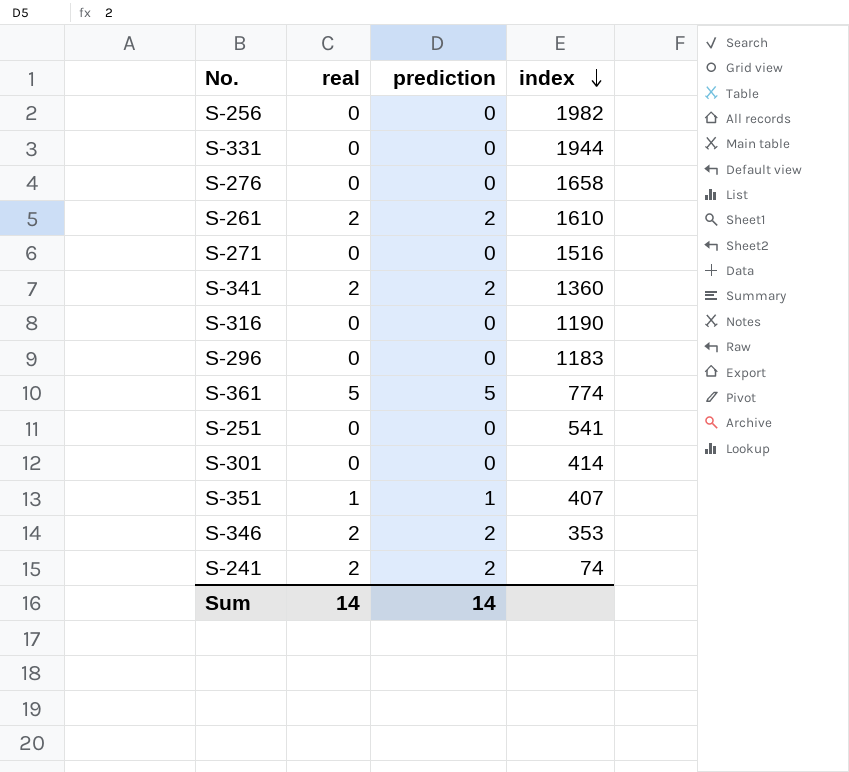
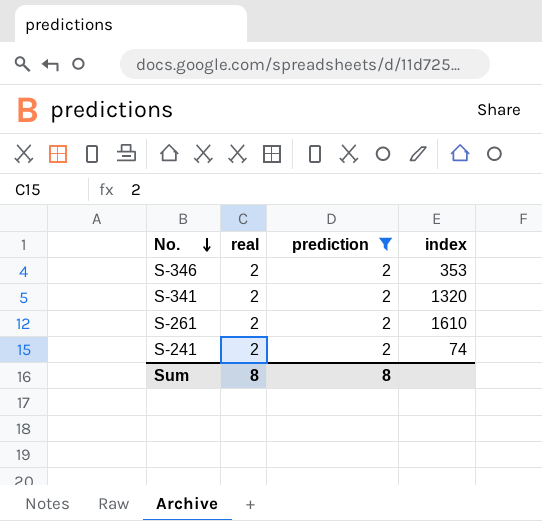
filter: none -> prediction = 2
row order: index descending -> No. descending
S-341 | index: 1360 -> 1320
Sum | real: 14 -> 8
Sum | prediction: 14 -> 8

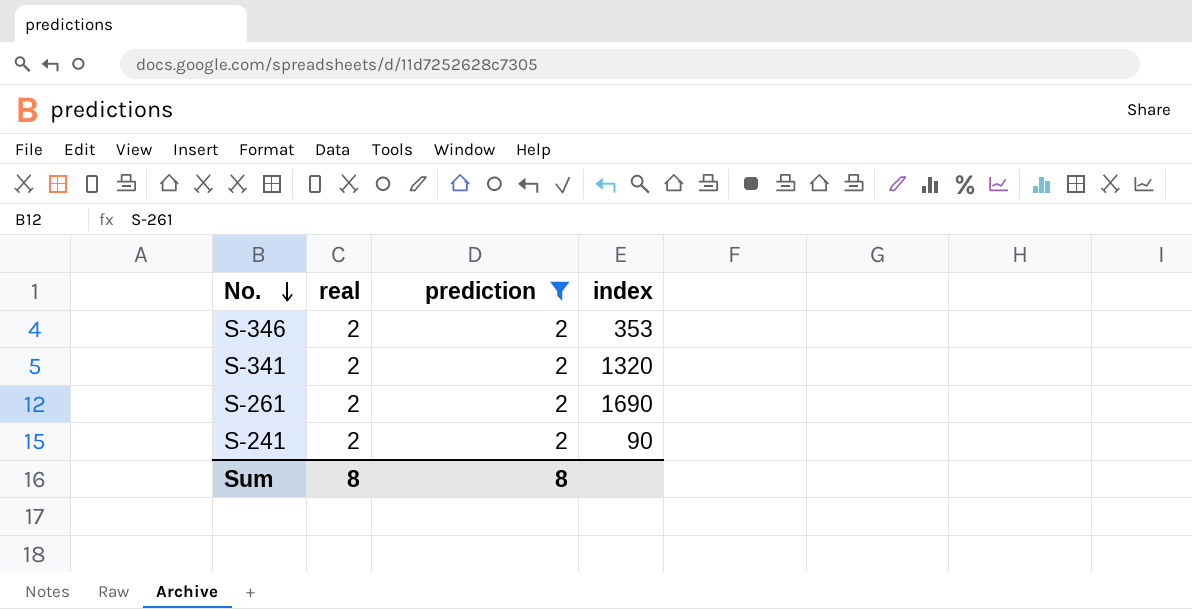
S-261 | index: 1610 -> 1690
S-241 | index: 74 -> 90

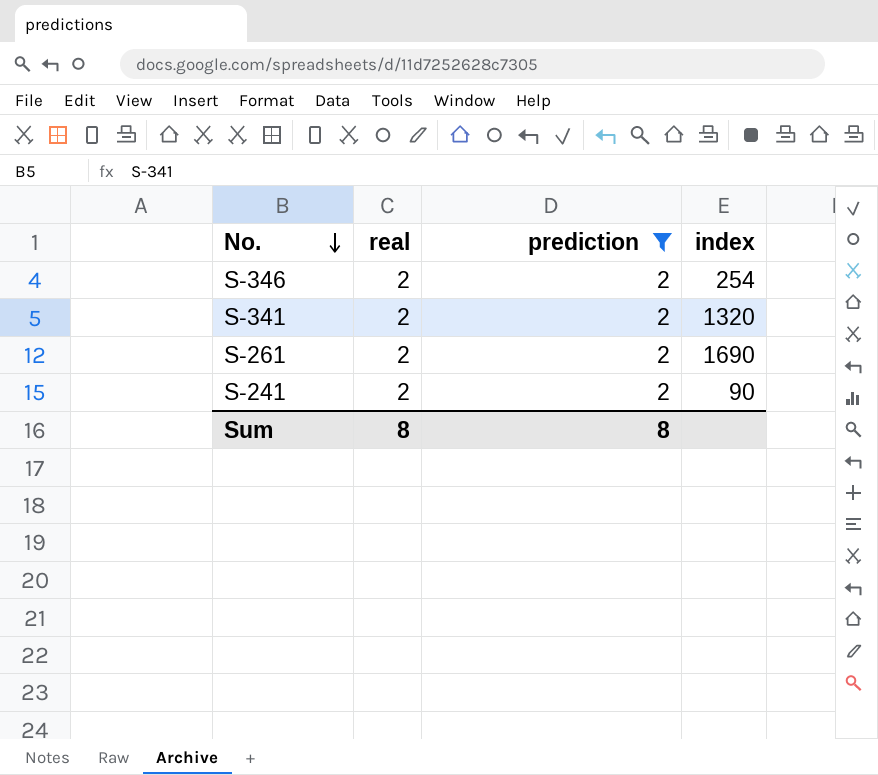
S-346 | index: 353 -> 254

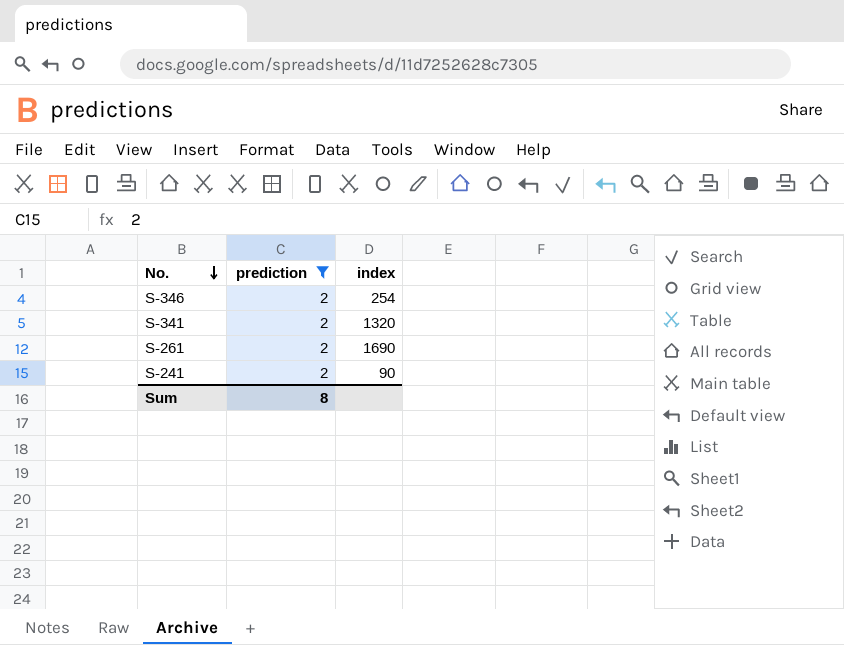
column real | position: 2 -> none

